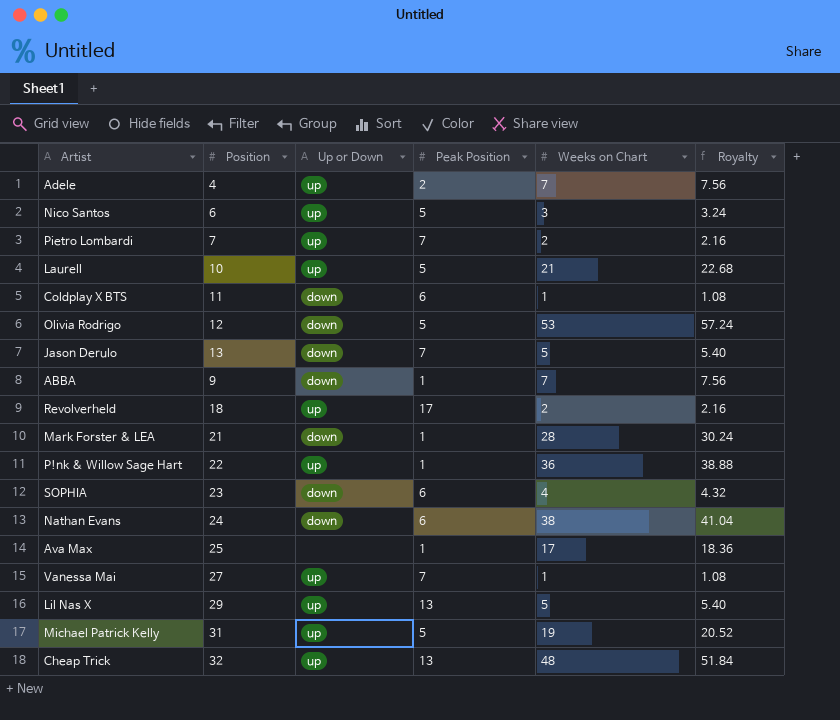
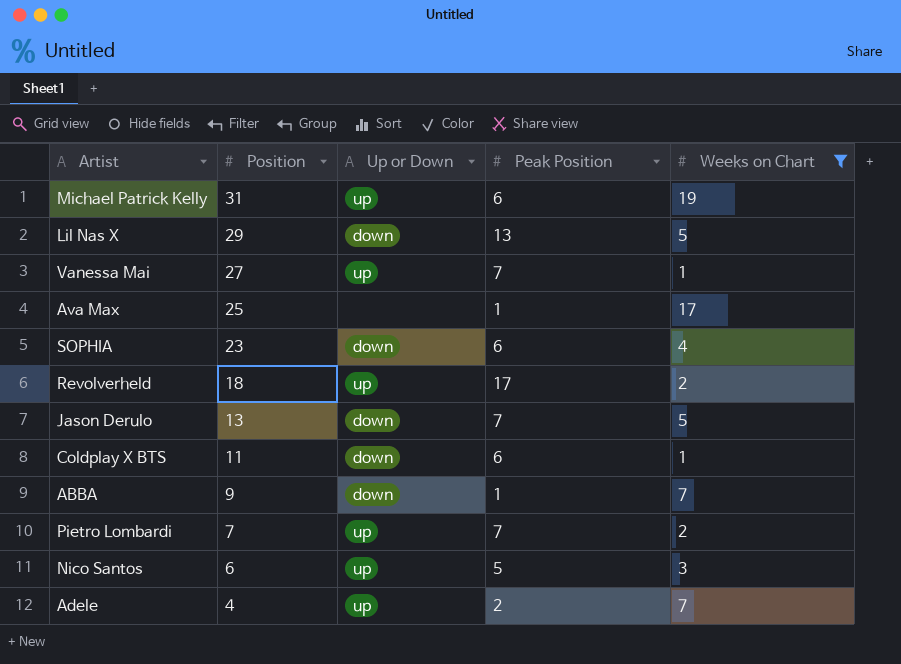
filter: none -> Weeks on Chart <= 19
row order: none -> Position descending
column Royalty | formula: [Weeks on Chart] * 1.08 -> none
Michael Patrick Kelly | Peak Position: 5 -> 6
Lil Nas X | Up or Down: up -> down

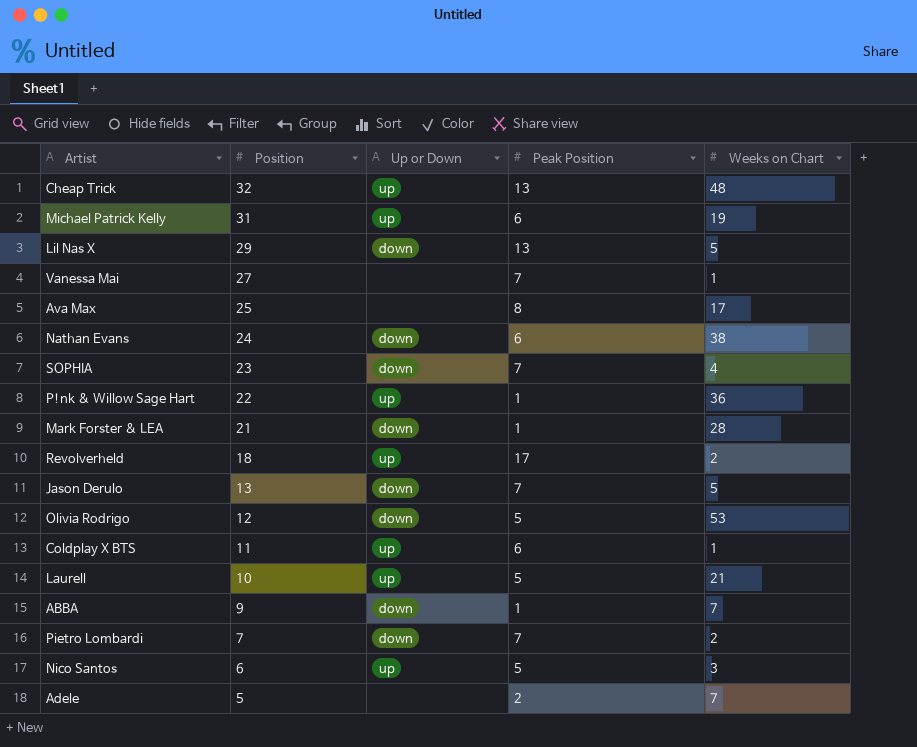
filter: Weeks on Chart <= 19 -> none
Vanessa Mai | Up or Down: up -> none
Ava Max | Peak Position: 1 -> 8
SOPHIA | Peak Position: 6 -> 7
Coldplay X BTS | Up or Down: down -> up
Pietro Lombardi | Up or Down: up -> down
Adele | Position: 4 -> 5
Adele | Up or Down: up -> none

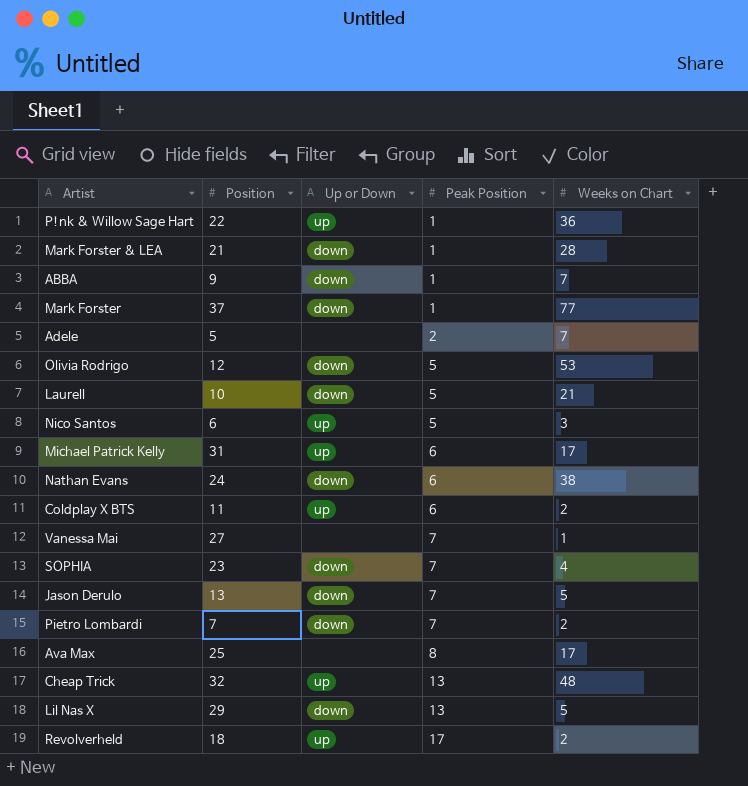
row order: Position descending -> Peak Position ascending
row Mark Forster: none -> 37 | down | 1 | 77
Laurell | Up or Down: up -> down
Michael Patrick Kelly | Weeks on Chart: 19 -> 17
Coldplay X BTS | Weeks on Chart: 1 -> 2

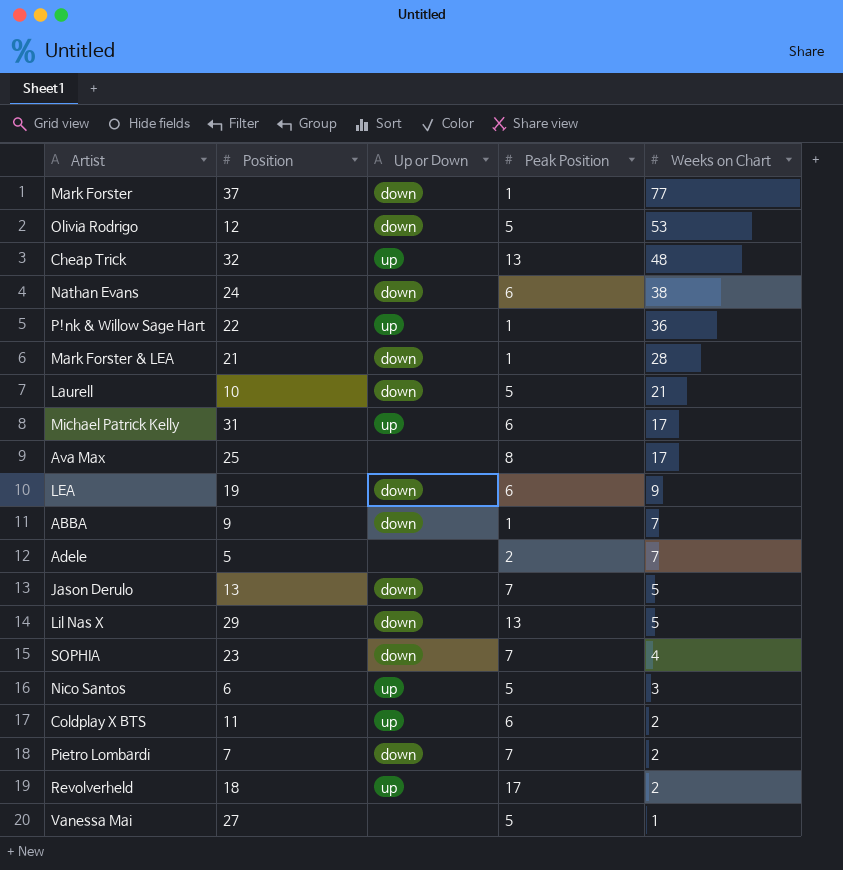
row order: Peak Position ascending -> Weeks on Chart descending
row LEA: none -> 19 | down | 6 | 9
Vanessa Mai | Peak Position: 7 -> 5

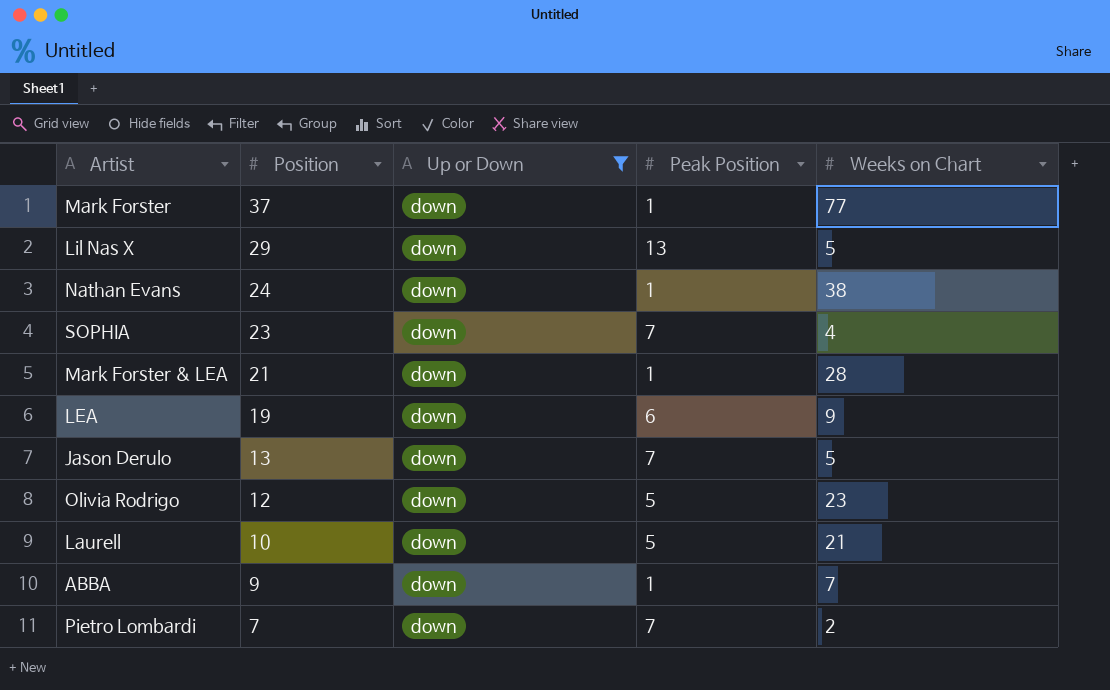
filter: none -> Up or Down = down
row order: Weeks on Chart descending -> Position descending
Nathan Evans | Peak Position: 6 -> 1
Olivia Rodrigo | Weeks on Chart: 53 -> 23

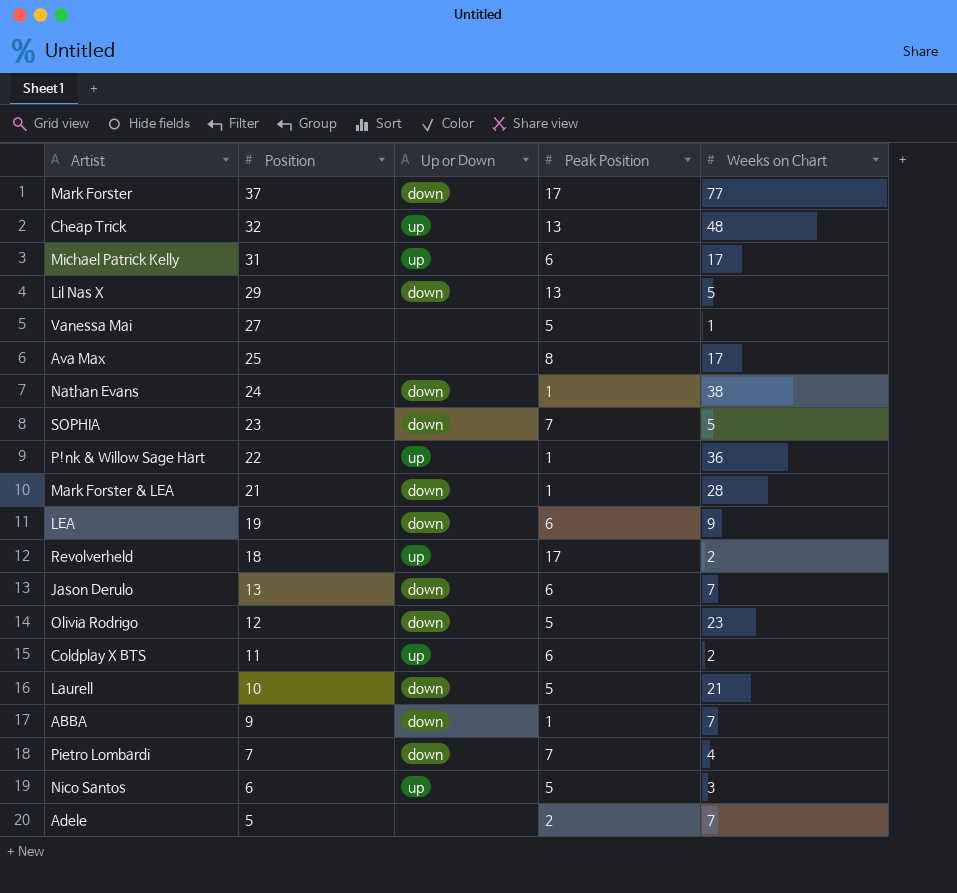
filter: Up or Down = down -> none
Mark Forster | Peak Position: 1 -> 17
SOPHIA | Weeks on Chart: 4 -> 5
Jason Derulo | Peak Position: 7 -> 6
Jason Derulo | Weeks on Chart: 5 -> 7
Pietro Lombardi | Weeks on Chart: 2 -> 4

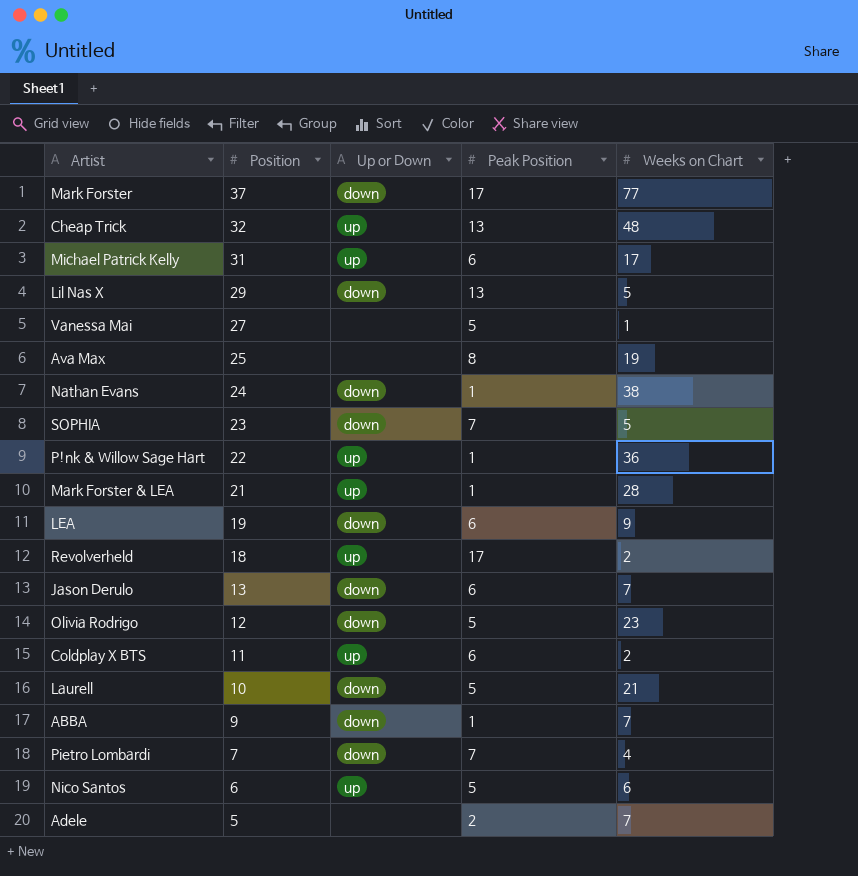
Ava Max | Weeks on Chart: 17 -> 19
Mark Forster & LEA | Up or Down: down -> up
Nico Santos | Weeks on Chart: 3 -> 6

